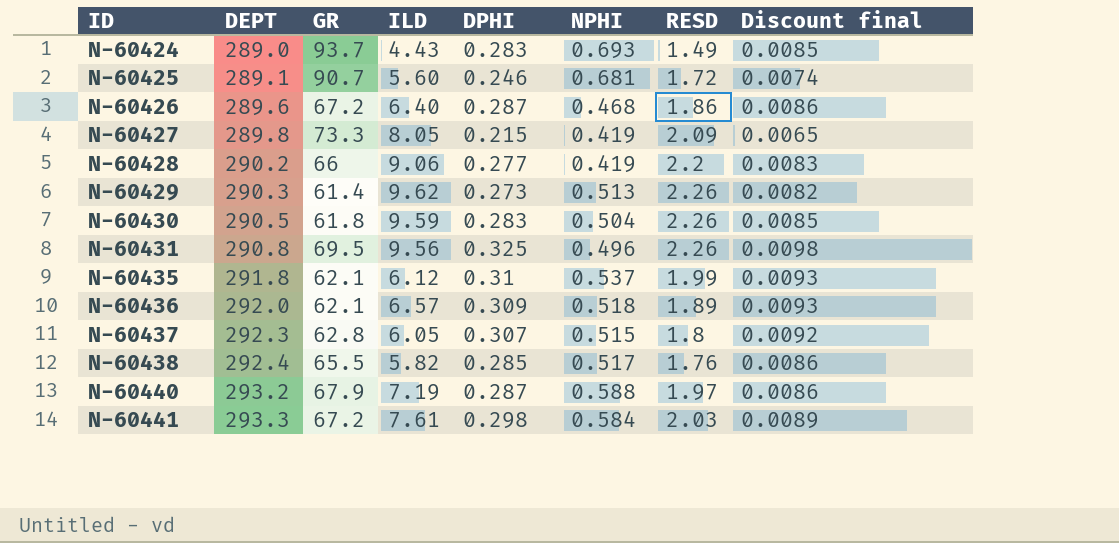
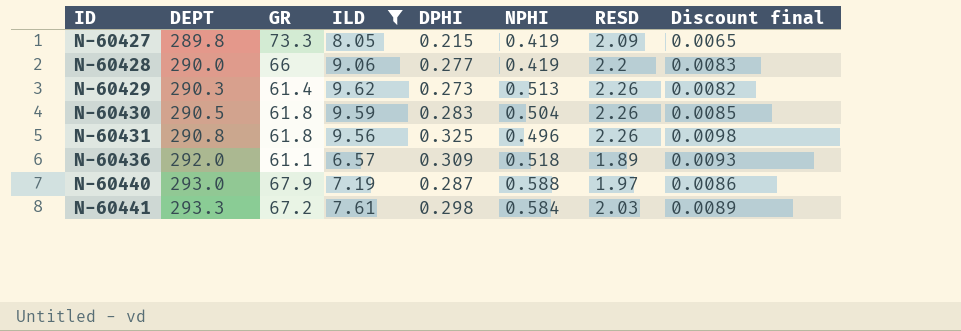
filter: none -> ILD >= 6.57
N-60428 | DEPT: 290.2 -> 290.0
N-60431 | GR: 69.5 -> 61.8
N-60436 | GR: 62.1 -> 61.1
N-60440 | DEPT: 293.2 -> 293.0

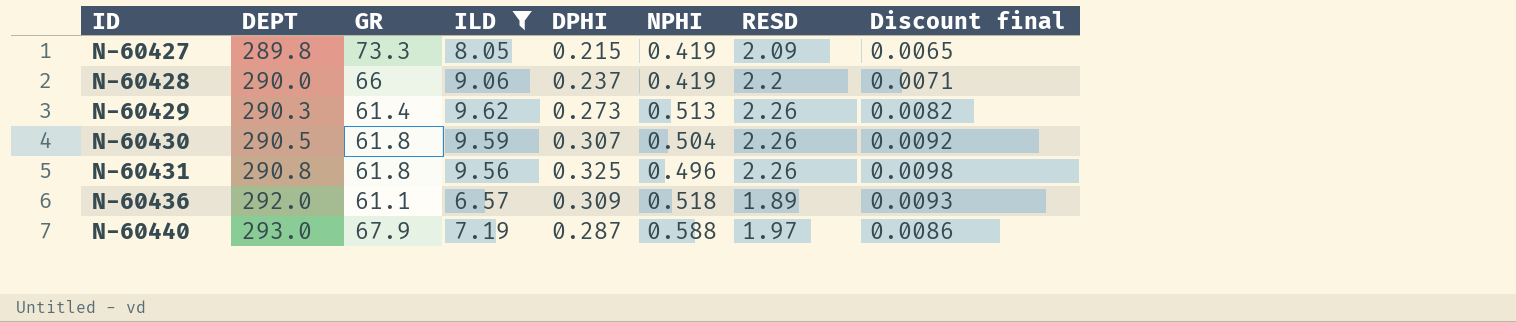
row N-60441: 293.3 | 67.2 | 7.61 | 0.298 | 0.584 | 2.03 | 0.0089 -> none
N-60428 | DPHI: 0.277 -> 0.237
N-60428 | Discount final: 0.0083 -> 0.0071
N-60430 | DPHI: 0.283 -> 0.307
N-60430 | Discount final: 0.0085 -> 0.0092

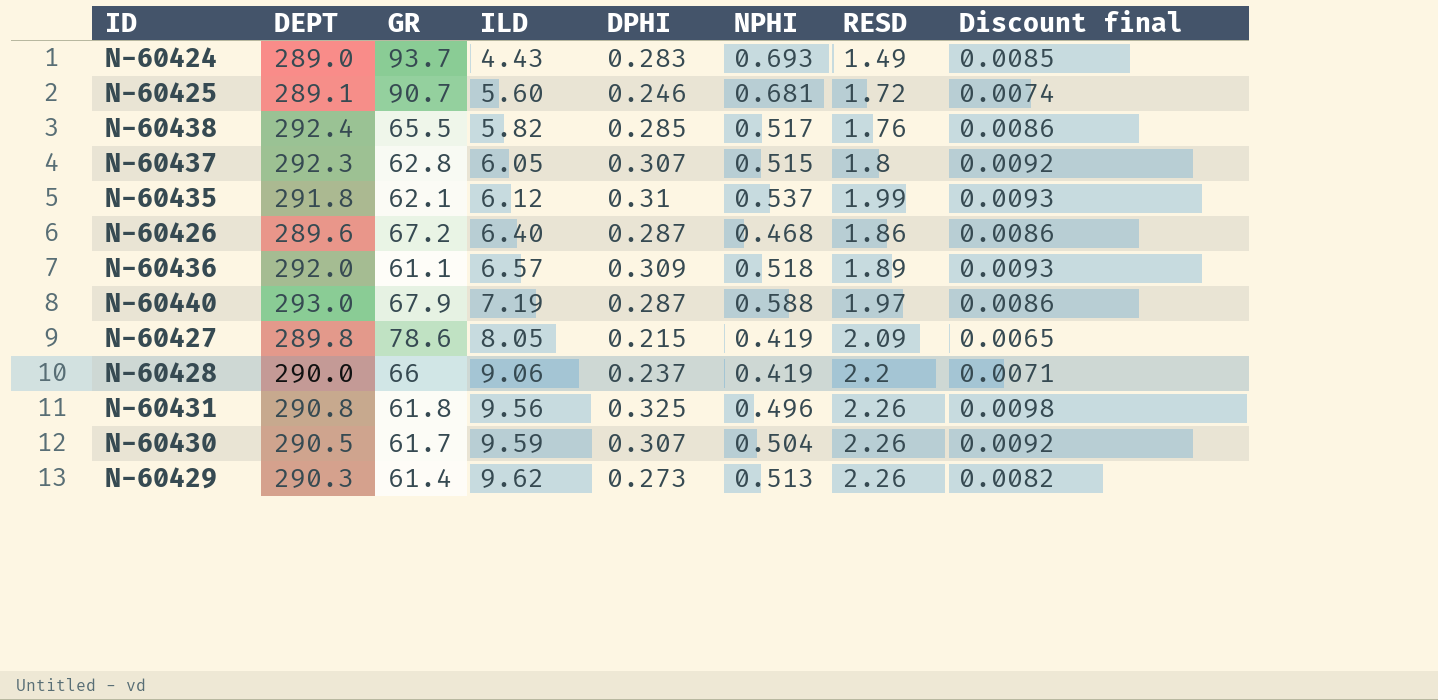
filter: ILD >= 6.57 -> none
row order: ID ascending -> ILD ascending
N-60427 | GR: 73.3 -> 78.6
N-60430 | GR: 61.8 -> 61.7

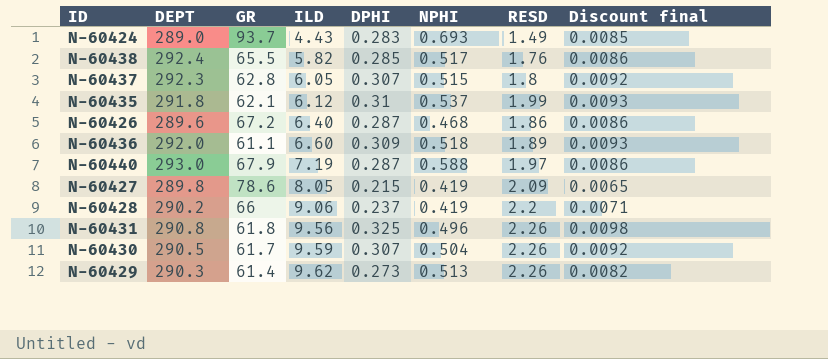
row N-60425: 289.1 | 90.7 | 5.60 | 0.246 | 0.681 | 1.72 | 0.0074 -> none
N-60436 | ILD: 6.57 -> 6.60
N-60428 | DEPT: 290.0 -> 290.2

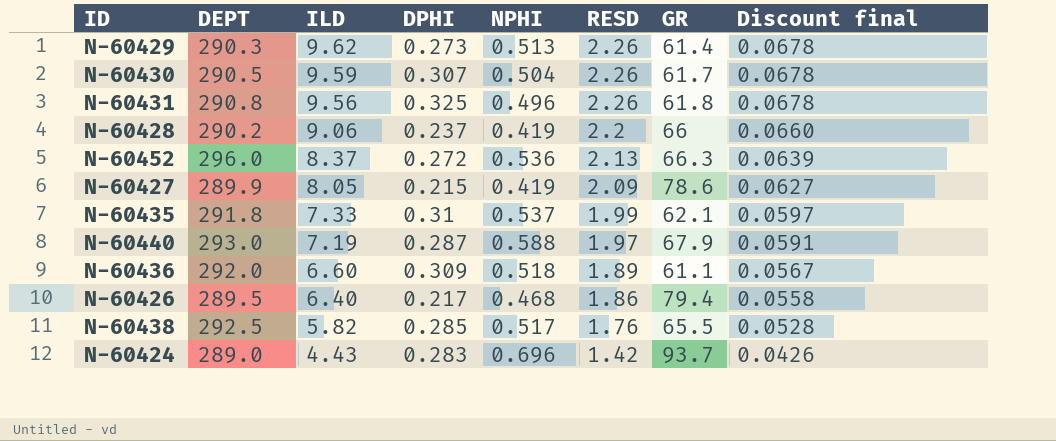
row order: ILD ascending -> ILD descending
column GR | position: 3 -> 7
column Discount final | formula: [DPHI] * 0.03 -> [RESD] * 0.03
row N-60437: 292.3 | 62.8 | 6.05 | 0.307 | 0.515 | 1.8 | 0.0092 -> none
row N-60452: none -> 296.0 | 8.37 | 0.272 | 0.536 | 2.13 | 66.3 | 0.0639
N-60427 | DEPT: 289.8 -> 289.9
N-60435 | ILD: 6.12 -> 7.33
N-60426 | DEPT: 289.6 -> 289.5
N-60426 | DPHI: 0.287 -> 0.217
N-60426 | GR: 67.2 -> 79.4
N-60438 | DEPT: 292.4 -> 292.5
N-60424 | NPHI: 0.693 -> 0.696
N-60424 | RESD: 1.49 -> 1.42

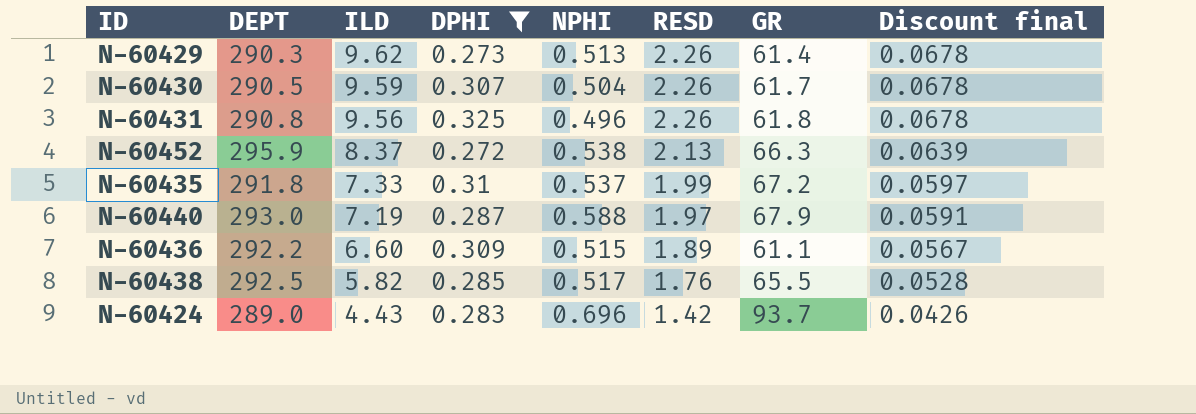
filter: none -> DPHI >= 0.272
N-60452 | DEPT: 296.0 -> 295.9
N-60452 | NPHI: 0.536 -> 0.538
N-60435 | GR: 62.1 -> 67.2
N-60436 | DEPT: 292.0 -> 292.2
N-60436 | NPHI: 0.518 -> 0.515

